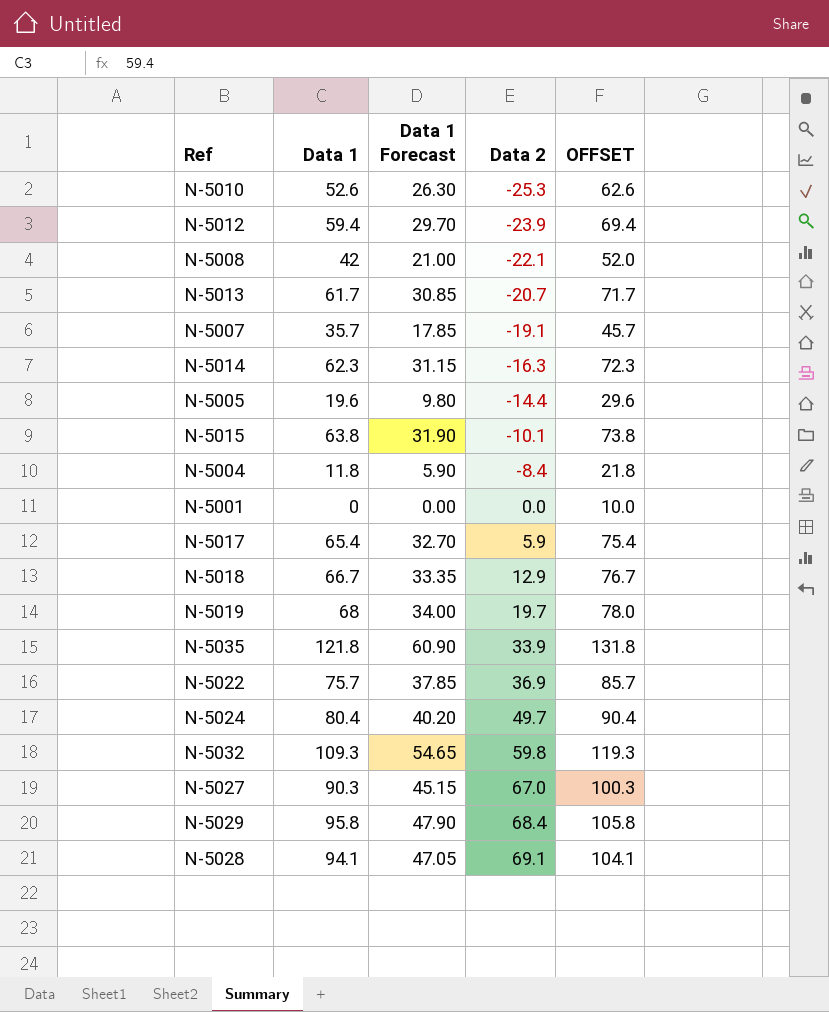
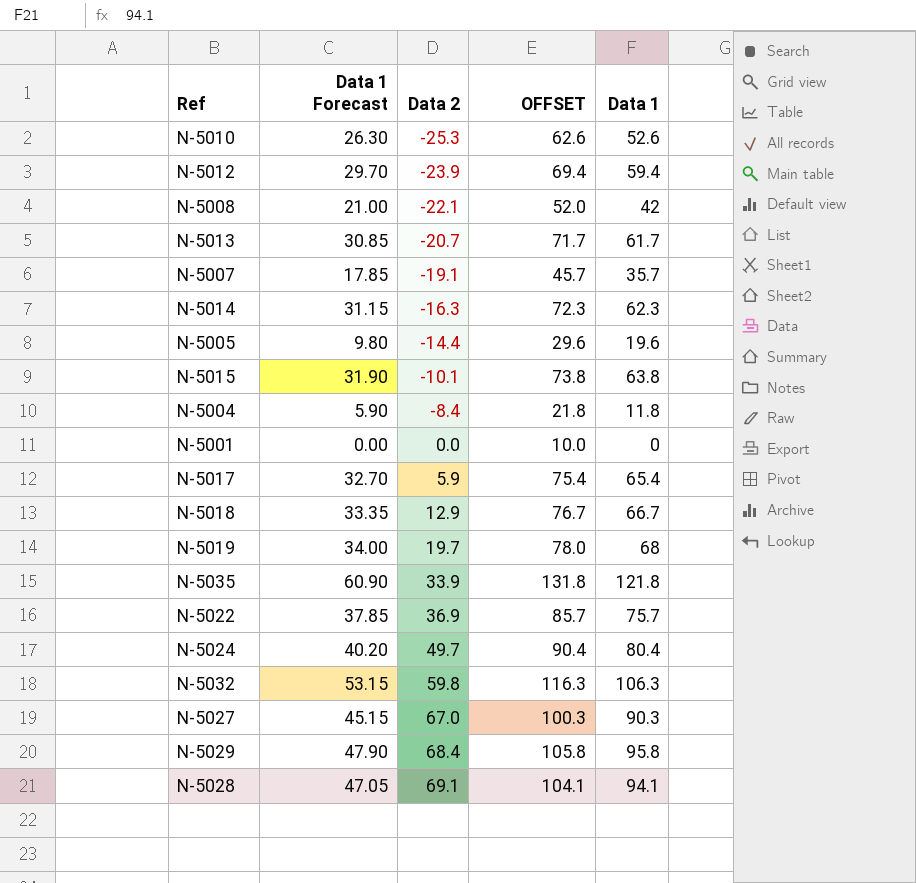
column Data 1 | position: 2 -> 5
N-5032 | Data 1 Forecast: 54.65 -> 53.15
N-5032 | OFFSET: 119.3 -> 116.3
N-5032 | Data 1: 109.3 -> 106.3

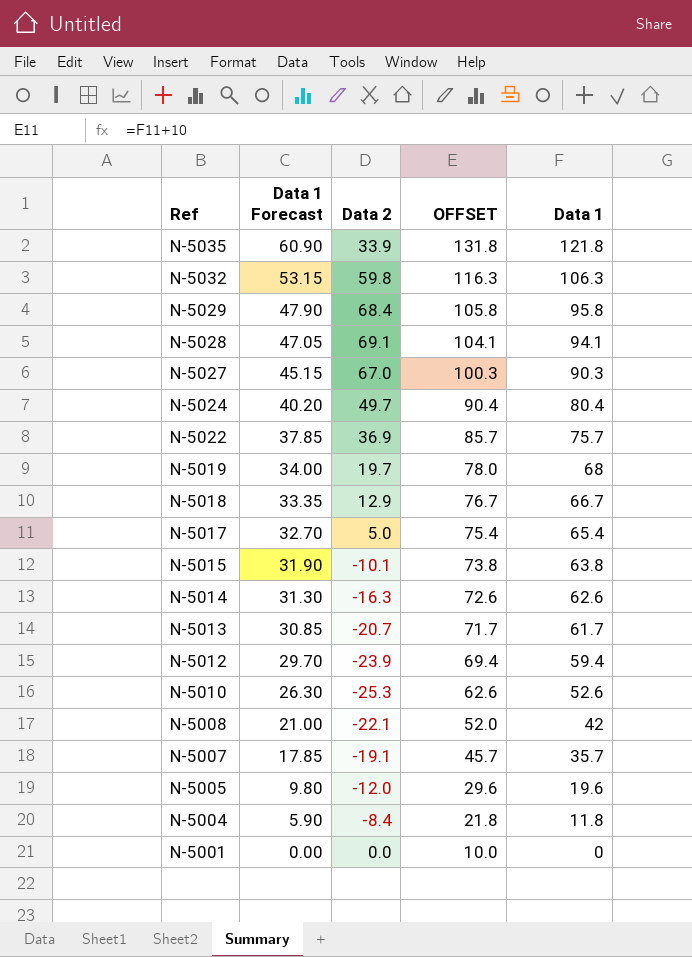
row order: Data 2 ascending -> Ref descending
N-5017 | Data 2: 5.9 -> 5.0
N-5014 | Data 1 Forecast: 31.15 -> 31.30
N-5014 | OFFSET: 72.3 -> 72.6
N-5014 | Data 1: 62.3 -> 62.6
N-5005 | Data 2: -14.4 -> -12.0

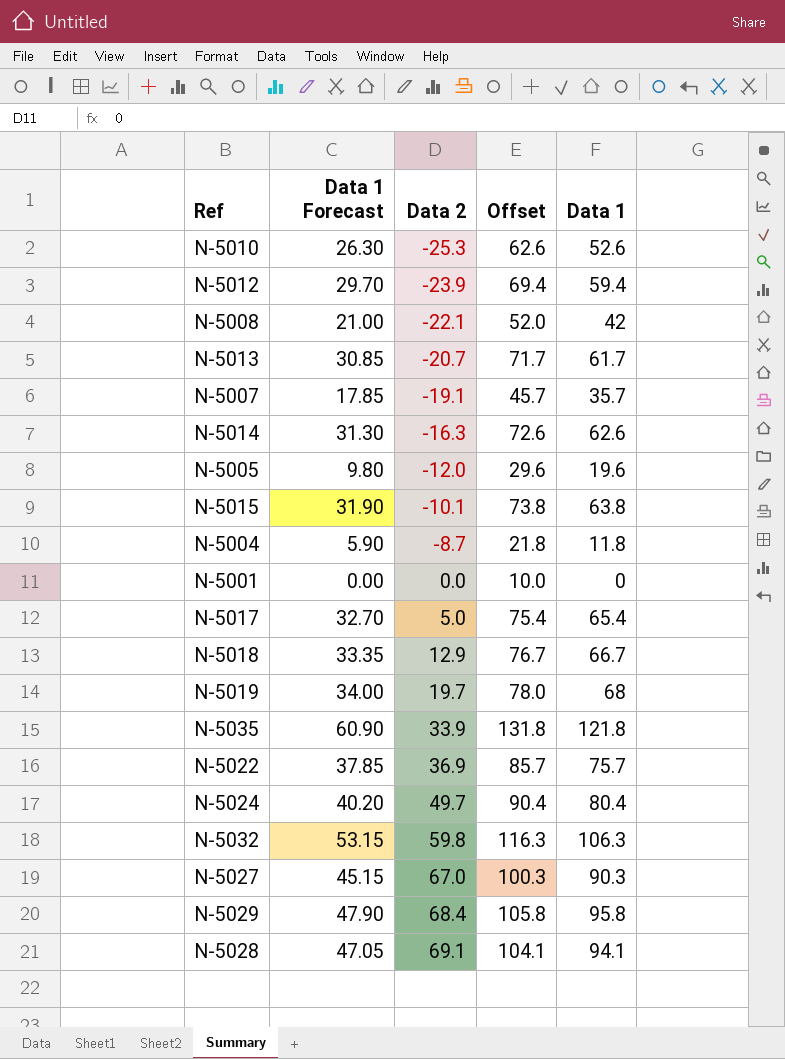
row order: Ref descending -> Data 2 ascending
column name: OFFSET -> Offset
N-5004 | Data 2: -8.4 -> -8.7

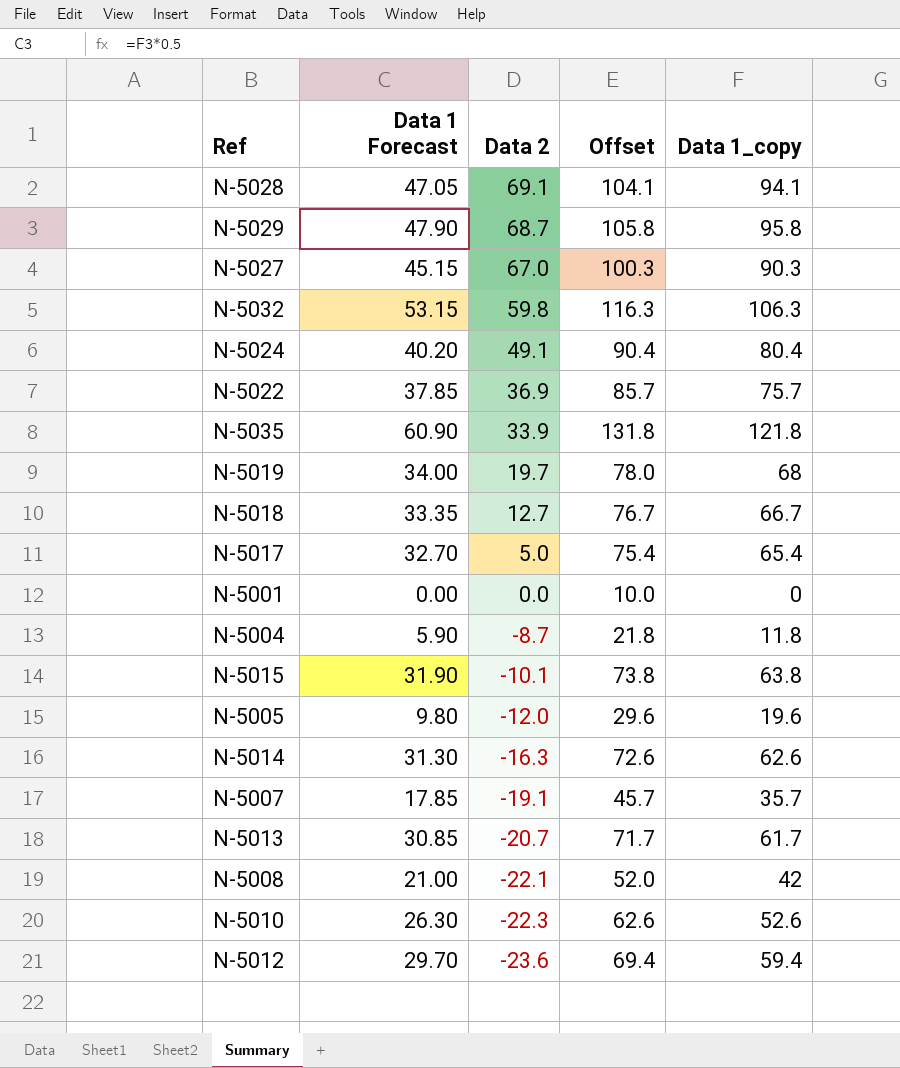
row order: Data 2 ascending -> Data 2 descending
column name: Data 1 -> Data 1_copy
N-5029 | Data 2: 68.4 -> 68.7
N-5024 | Data 2: 49.7 -> 49.1
N-5018 | Data 2: 12.9 -> 12.7
N-5010 | Data 2: -25.3 -> -22.3
N-5012 | Data 2: -23.9 -> -23.6

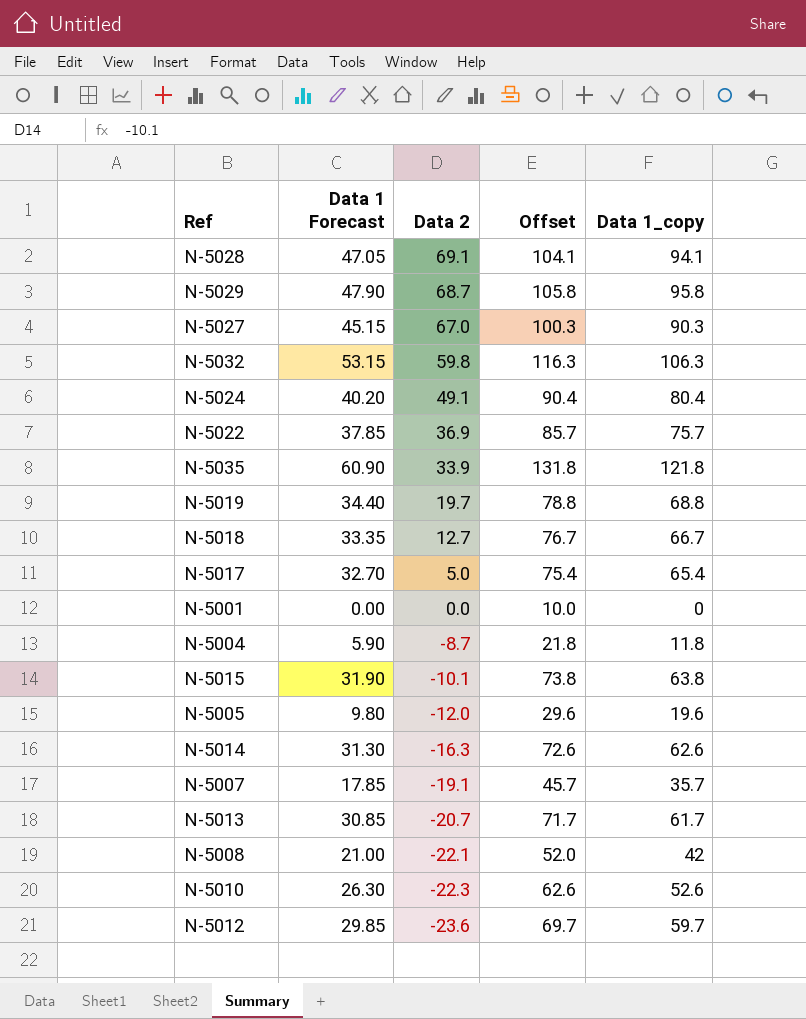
N-5019 | Data 1 Forecast: 34.00 -> 34.40
N-5019 | Offset: 78.0 -> 78.8
N-5019 | Data 1_copy: 68 -> 68.8
N-5012 | Data 1 Forecast: 29.70 -> 29.85
N-5012 | Offset: 69.4 -> 69.7
N-5012 | Data 1_copy: 59.4 -> 59.7

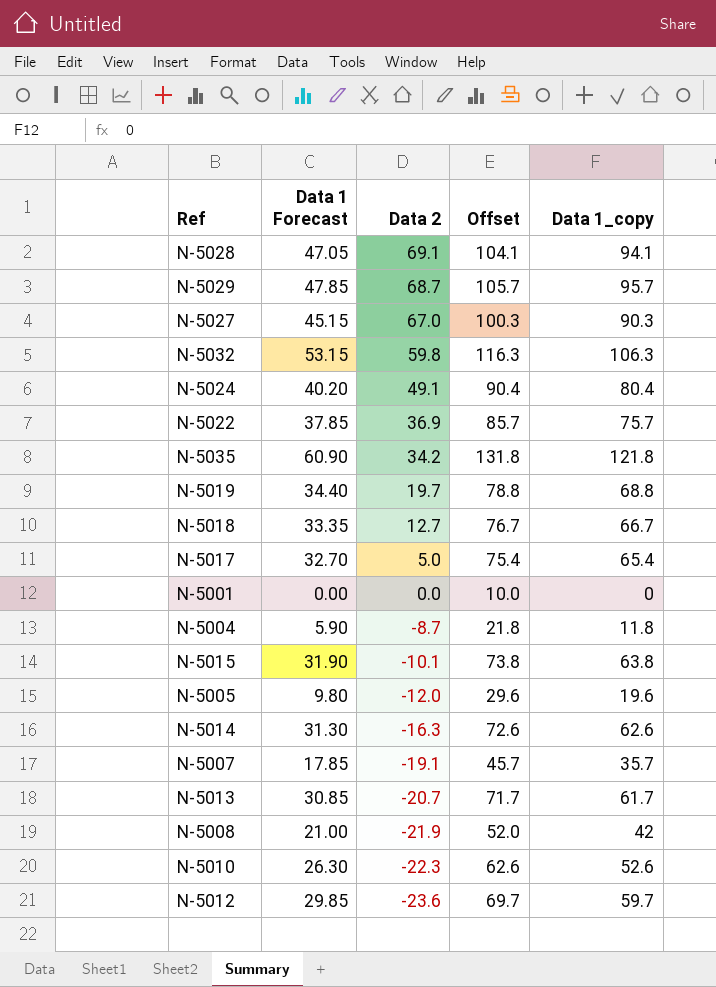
N-5029 | Data 1 Forecast: 47.90 -> 47.85
N-5029 | Offset: 105.8 -> 105.7
N-5029 | Data 1_copy: 95.8 -> 95.7
N-5035 | Data 2: 33.9 -> 34.2
N-5008 | Data 2: -22.1 -> -21.9

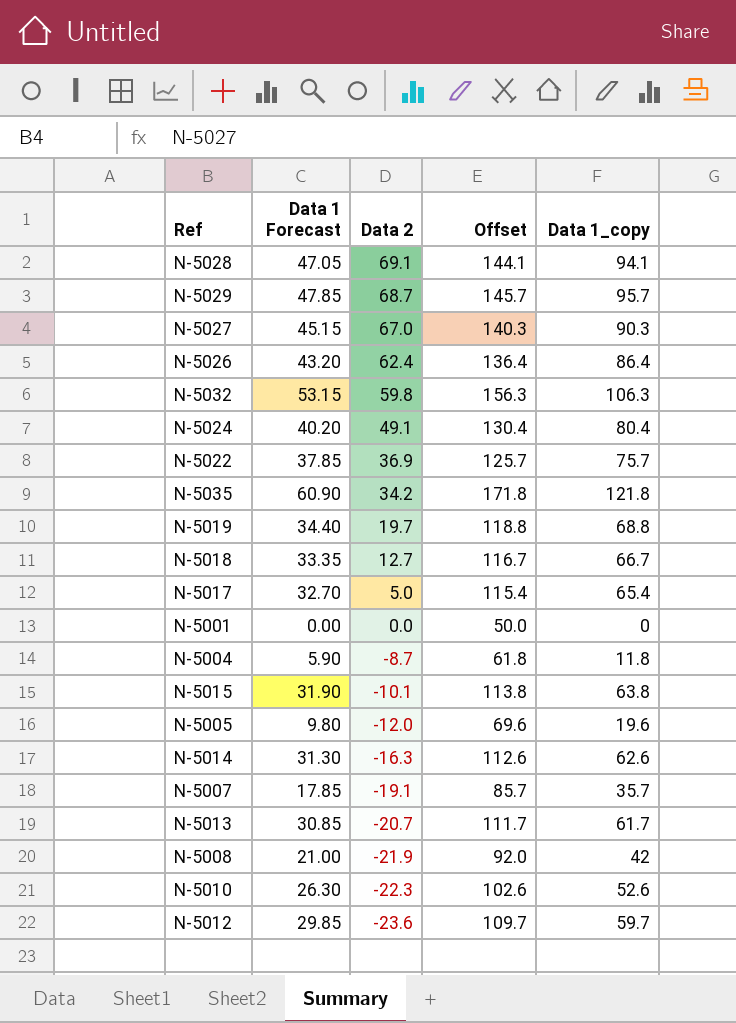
column Offset | formula: [Data 1_copy] + 10 -> [Data 1_copy] + 50
row N-5026: none -> 43.20 | 62.4 | 136.4 | 86.4

